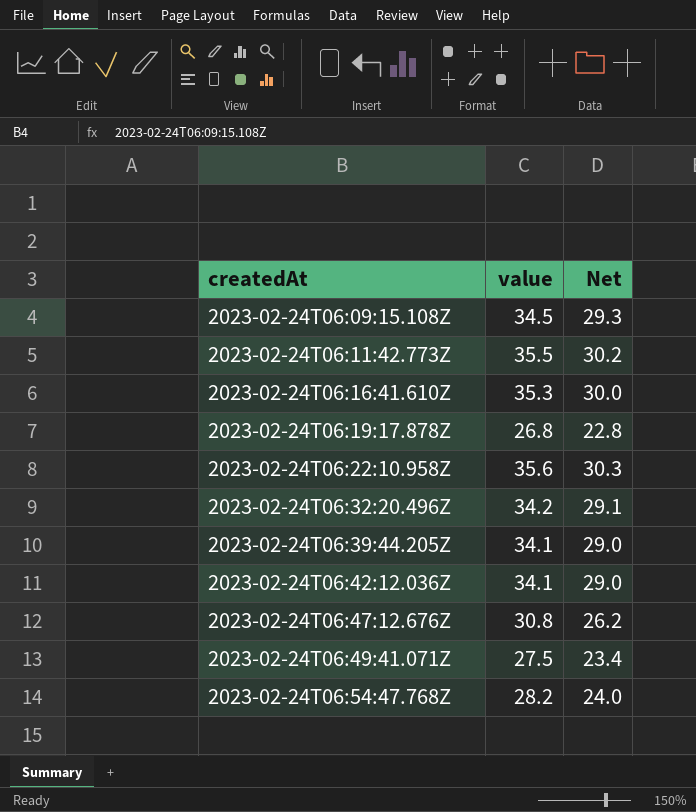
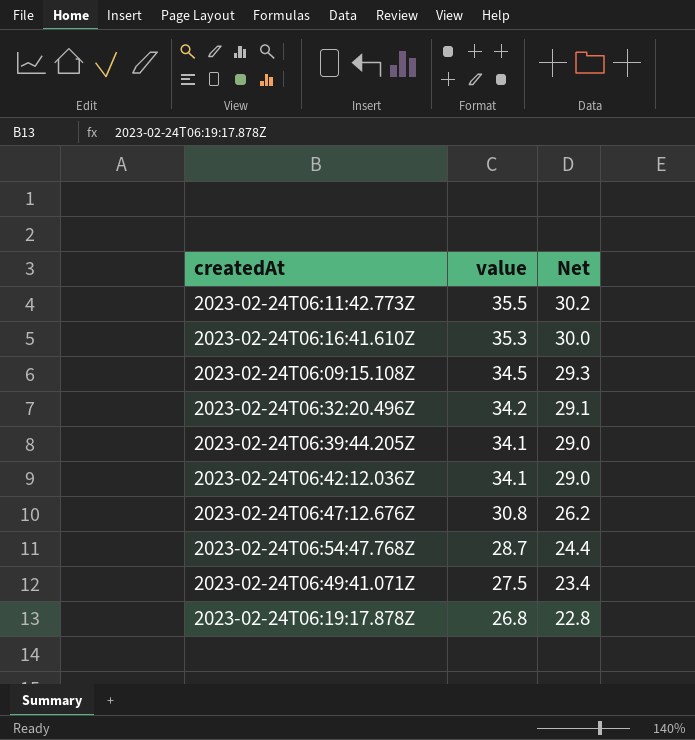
row order: createdAt ascending -> value descending
row 2023-02-24T06:22:10.958Z: 35.6 | 30.3 -> none
2023-02-24T06:54:47.768Z | value: 28.2 -> 28.7
2023-02-24T06:54:47.768Z | Net: 24.0 -> 24.4

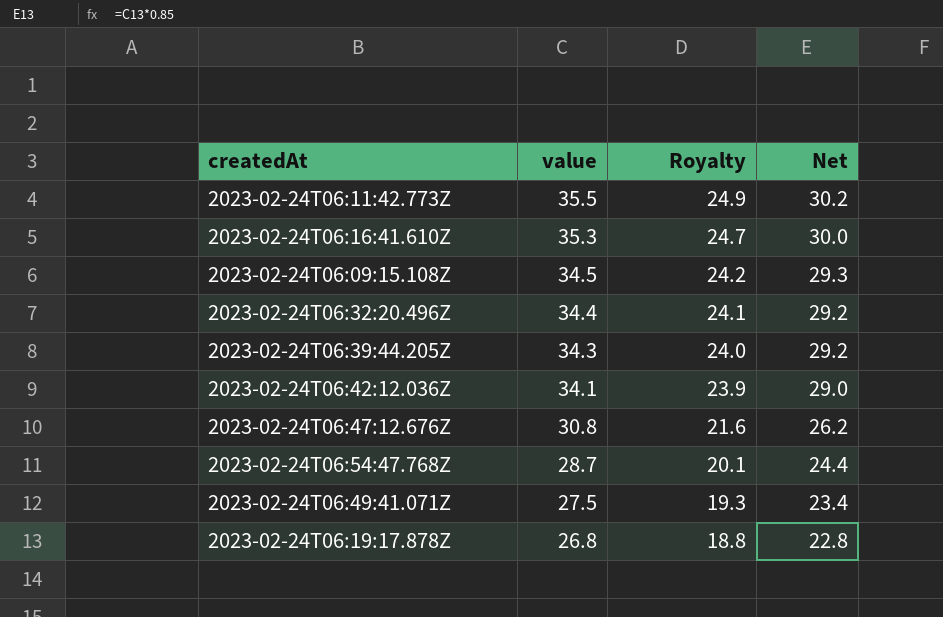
column Royalty | formula: none -> [value] * 0.7
2023-02-24T06:32:20.496Z | value: 34.2 -> 34.4
2023-02-24T06:32:20.496Z | Net: 29.1 -> 29.2
2023-02-24T06:39:44.205Z | value: 34.1 -> 34.3
2023-02-24T06:39:44.205Z | Net: 29.0 -> 29.2

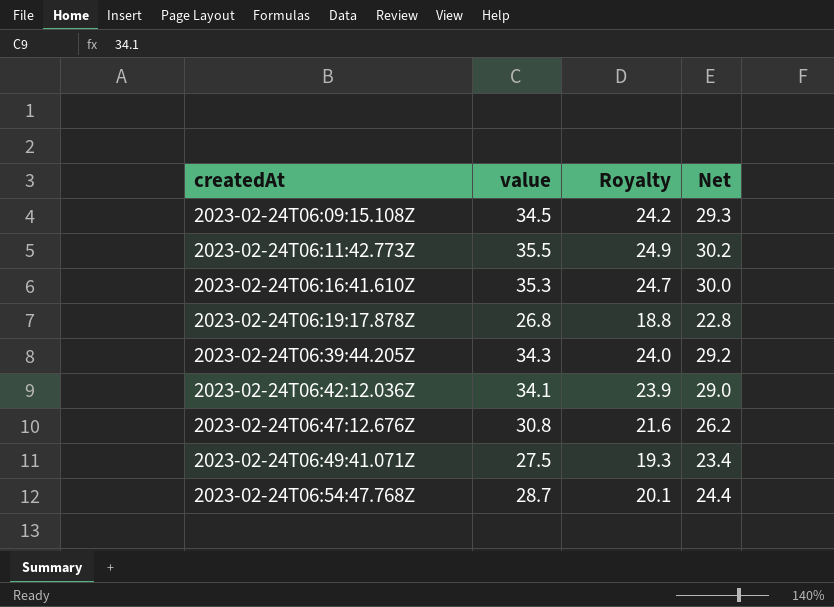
row order: value descending -> createdAt ascending
row 2023-02-24T06:32:20.496Z: 34.4 | 24.1 | 29.2 -> none

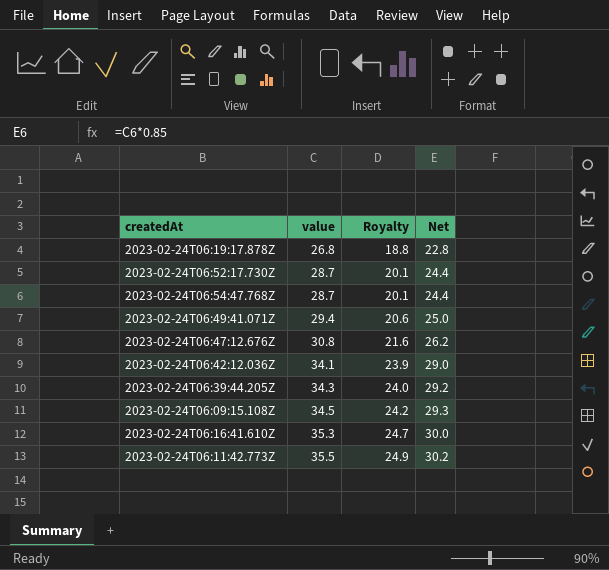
row order: createdAt ascending -> value ascending
row 2023-02-24T06:52:17.730Z: none -> 28.7 | 20.1 | 24.4
2023-02-24T06:49:41.071Z | value: 27.5 -> 29.4
2023-02-24T06:49:41.071Z | Royalty: 19.3 -> 20.6
2023-02-24T06:49:41.071Z | Net: 23.4 -> 25.0

